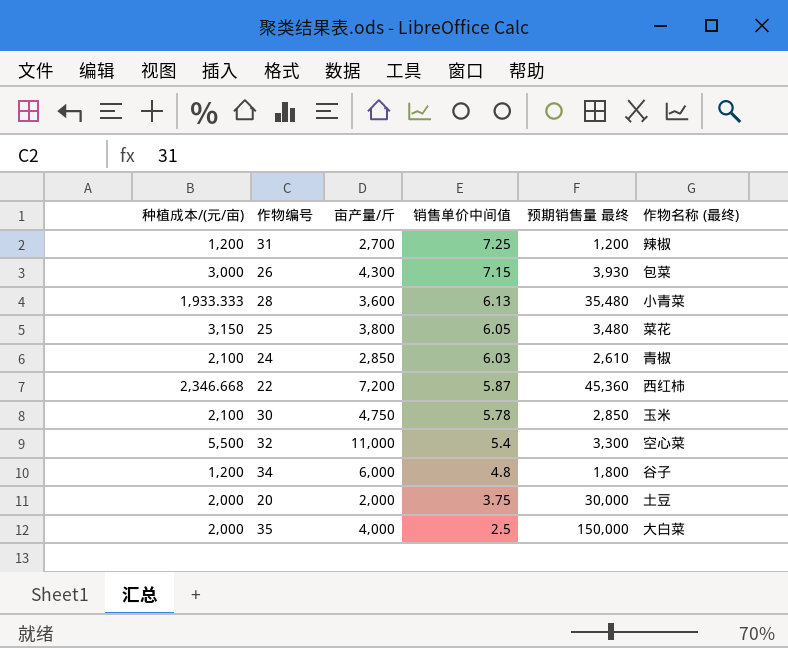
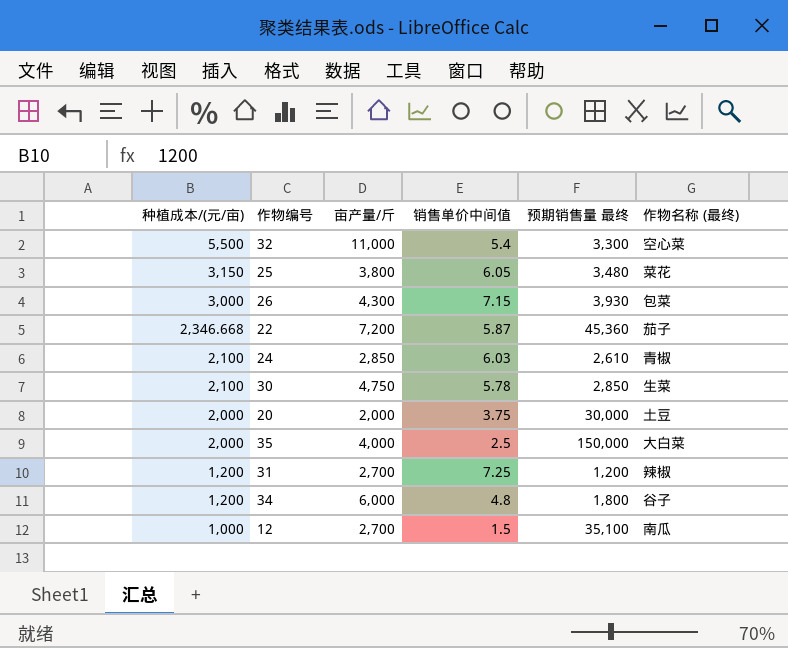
row order: 销售单价中间值 descending -> 种植成本/(元/亩) descending
row 28: 1,933.333 | 3,600 | 6.13 | 35,480 | 小青菜 -> none
22 | 作物名称 (最终): 西红柿 -> 茄子
30 | 作物名称 (最终): 玉米 -> 生菜
row 12: none -> 1,000 | 2,700 | 1.5 | 35,100 | 南瓜

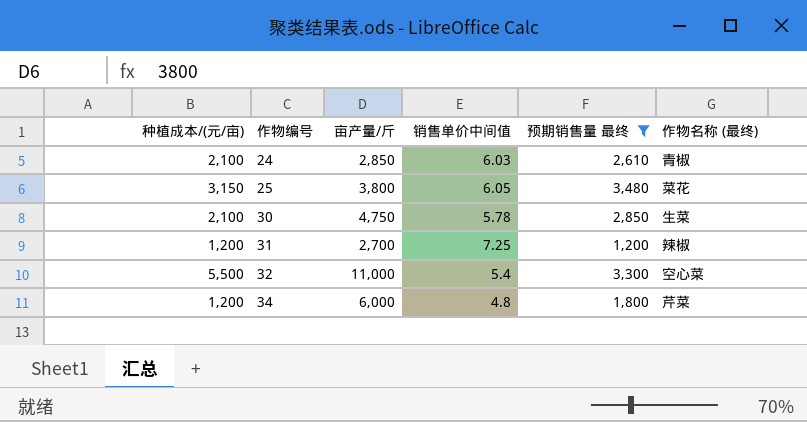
filter: none -> 预期销售量 最终 <= 3,480
row order: 种植成本/(元/亩) descending -> 作物编号 ascending
34 | 作物名称 (最终): 谷子 -> 芹菜

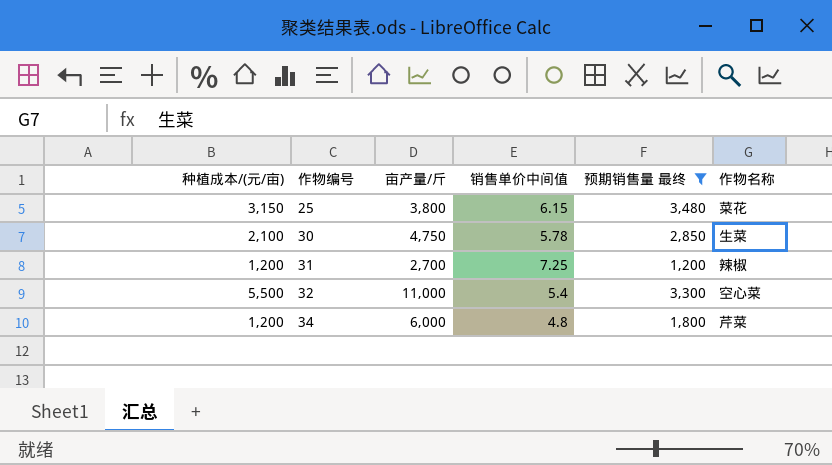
column name: 作物名称 (最终) -> 作物名称
row 24: 2,100 | 2,850 | 6.03 | 2,610 | 青椒 -> none
25 | 销售单价中间值: 6.05 -> 6.15

